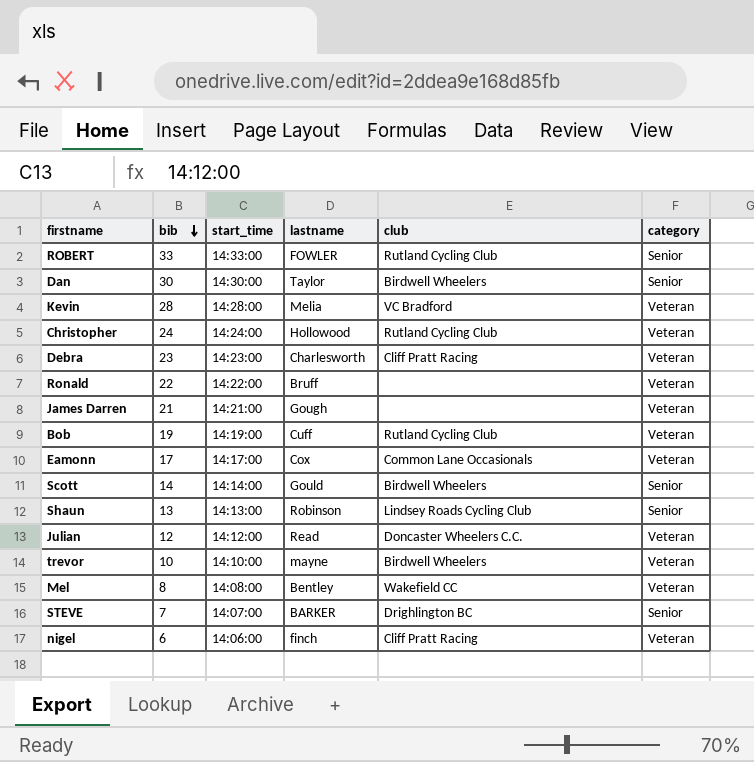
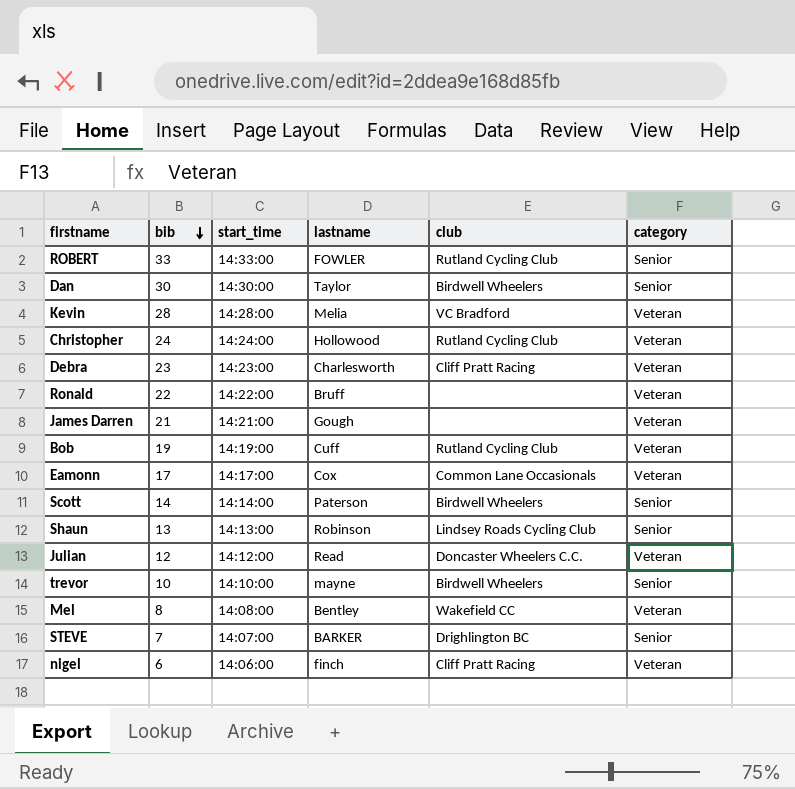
Scott | lastname: Gould -> Paterson
trevor | category: Veteran -> Senior

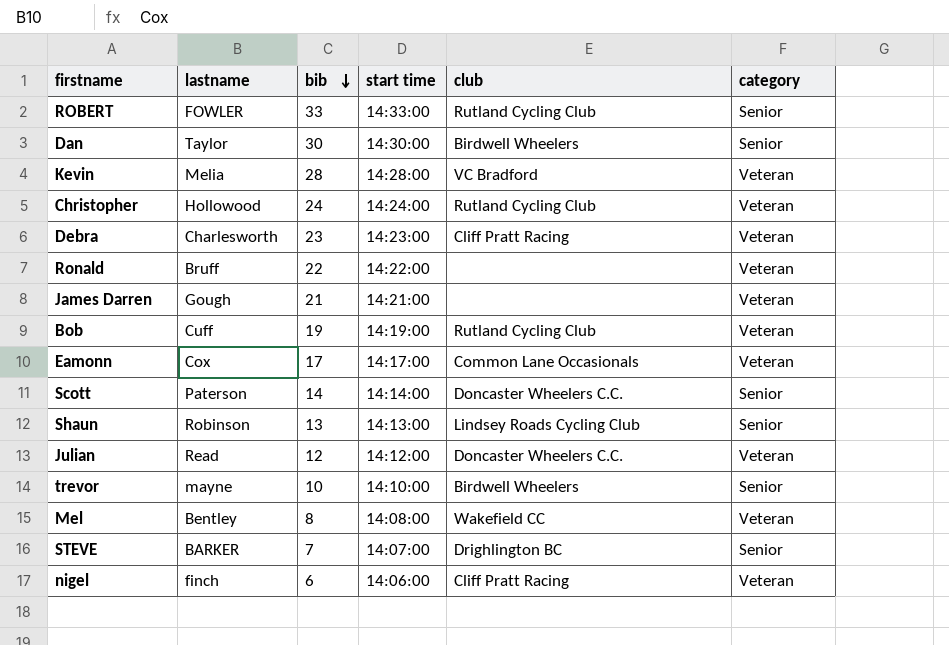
column lastname | position: 4 -> 2
column name: start_time -> start time
Scott | club: Birdwell Wheelers -> Doncaster Wheelers C.C.

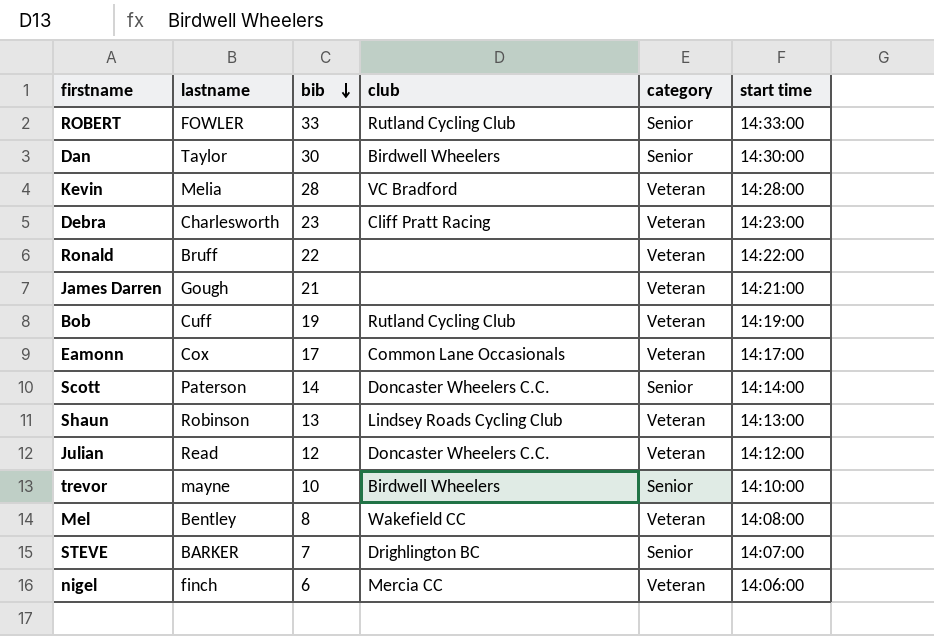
column start time | position: 4 -> 6
row Christopher: Hollowood | 24 | 14:24:00 | Rutland Cycling Club | Veteran -> none
Shaun | category: Senior -> Veteran
nigel | club: Cliff Pratt Racing -> Mercia CC

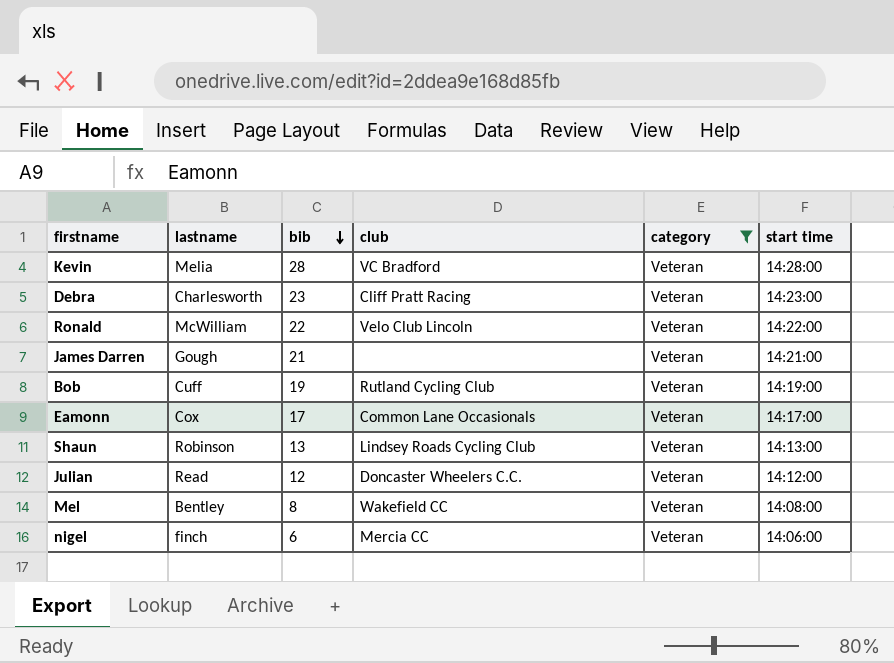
filter: none -> category = Veteran
Ronald | lastname: Bruff -> McWilliam
Ronald | club: none -> Velo Club Lincoln

